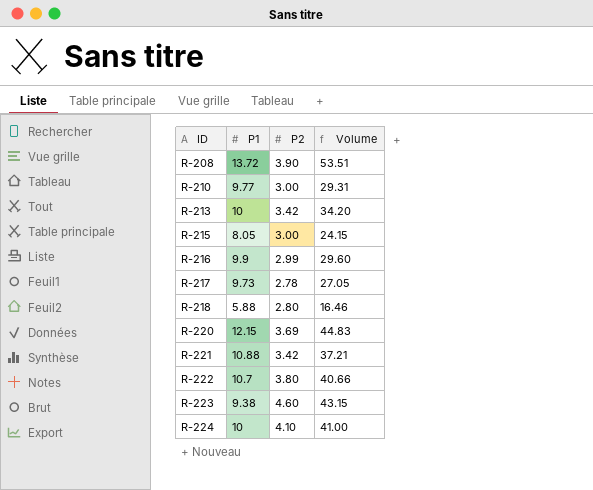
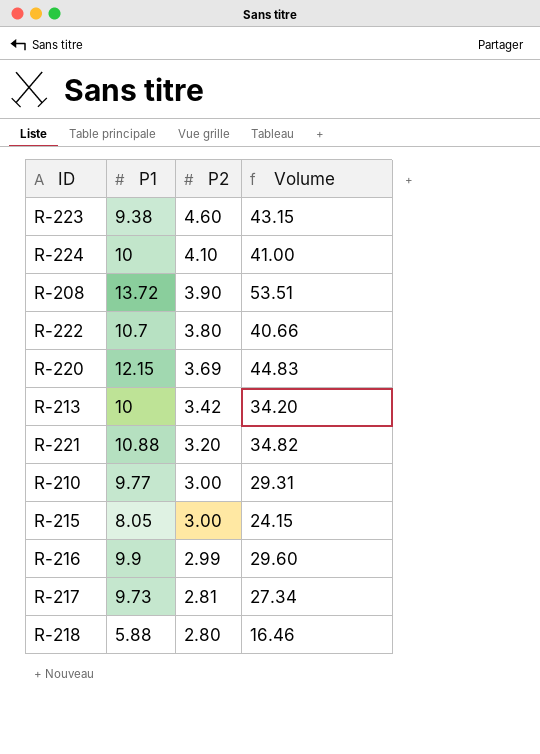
row order: ID ascending -> P2 descending
R-221 | P2: 3.42 -> 3.20
R-221 | Volume: 37.21 -> 34.82
R-217 | P2: 2.78 -> 2.81
R-217 | Volume: 27.05 -> 27.34

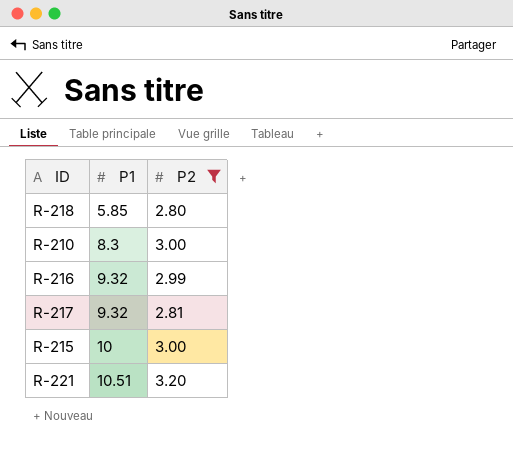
filter: none -> P2 <= 3.20
row order: P2 descending -> P1 ascending
column Volume | formula: [P1] * [P2] -> none
R-218 | P1: 5.88 -> 5.85
R-210 | P1: 9.77 -> 8.3
R-216 | P1: 9.9 -> 9.32
R-217 | P1: 9.73 -> 9.32
R-215 | P1: 8.05 -> 10
R-221 | P1: 10.88 -> 10.51

